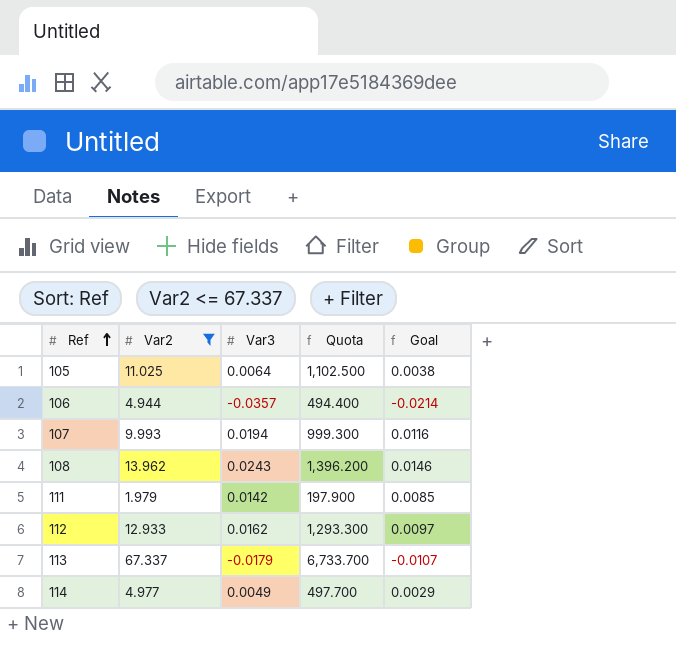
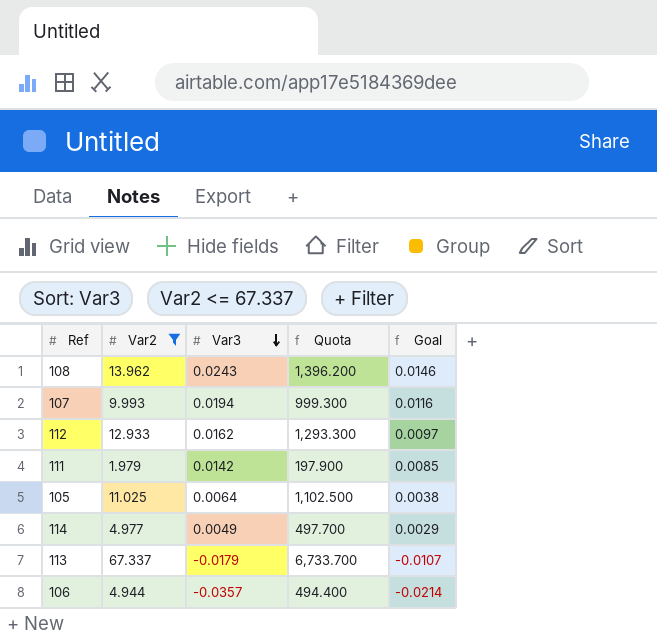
row order: Ref ascending -> Var3 descending

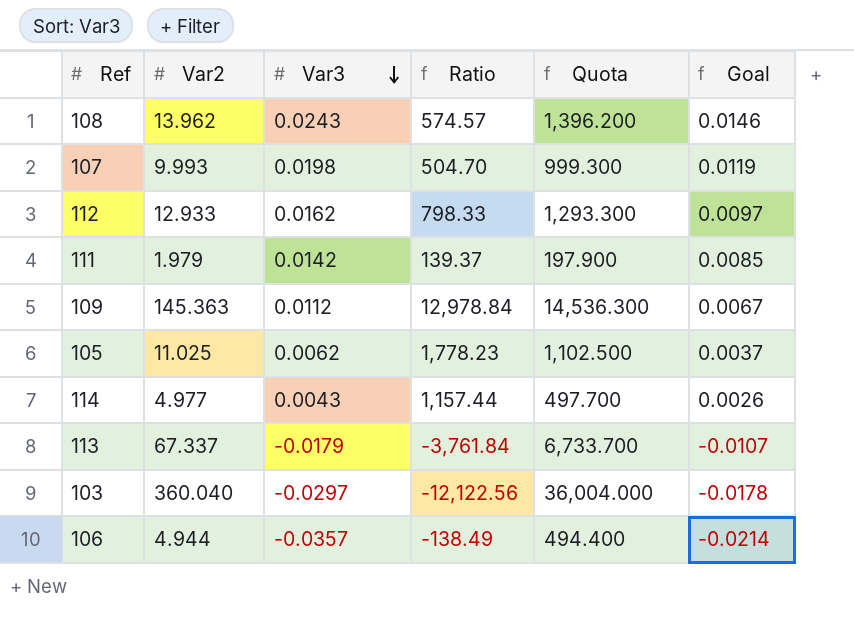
filter: Var2 <= 67.337 -> none
column Ratio | formula: none -> [Var2] / [Var3]
107 | Var3: 0.0194 -> 0.0198
107 | Goal: 0.0116 -> 0.0119
105 | Var3: 0.0064 -> 0.0062
105 | Goal: 0.0038 -> 0.0037
114 | Var3: 0.0049 -> 0.0043
114 | Goal: 0.0029 -> 0.0026

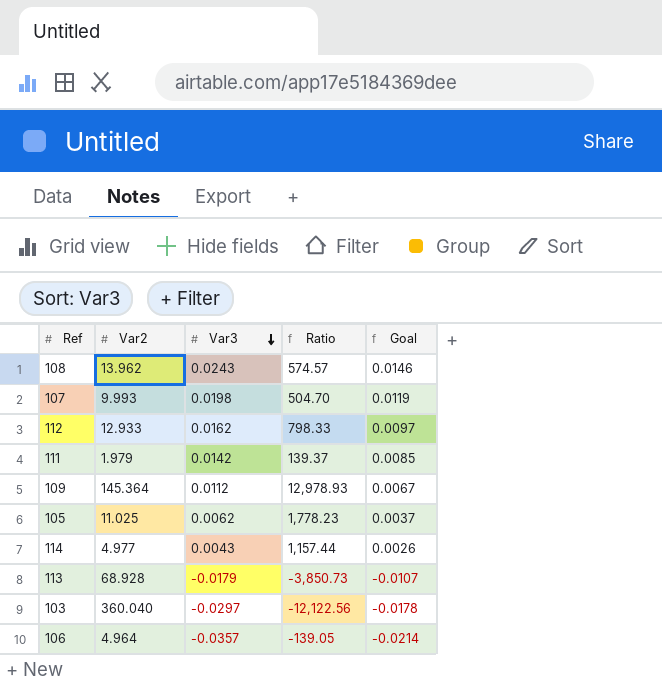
column Quota | formula: [Var2] * 100 -> none
109 | Var2: 145.363 -> 145.364
109 | Ratio: 12,978.84 -> 12,978.93
113 | Var2: 67.337 -> 68.928
113 | Ratio: -3,761.84 -> -3,850.73
106 | Var2: 4.944 -> 4.964
106 | Ratio: -138.49 -> -139.05

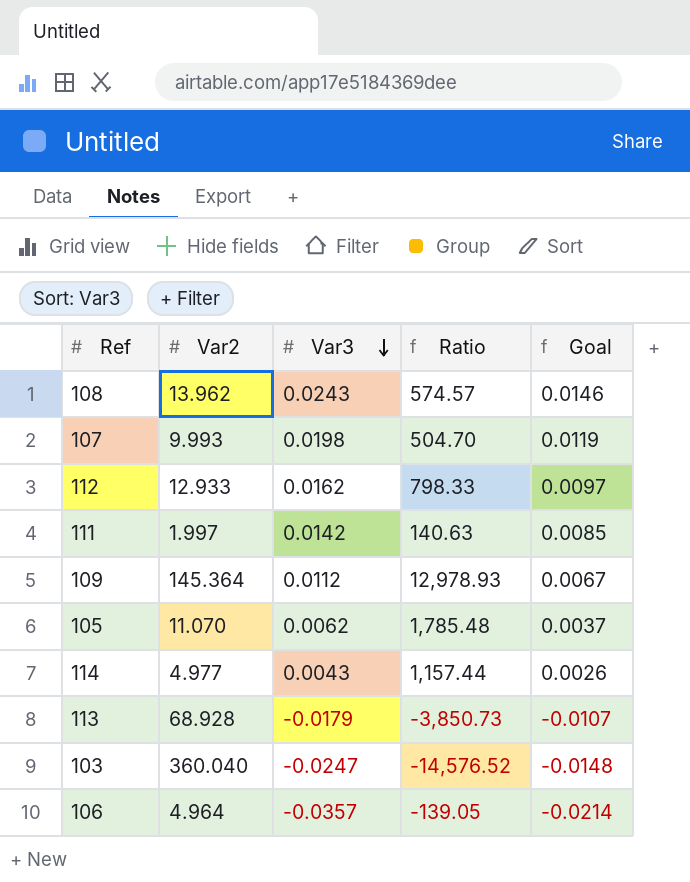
111 | Var2: 1.979 -> 1.997
111 | Ratio: 139.37 -> 140.63
105 | Var2: 11.025 -> 11.070
105 | Ratio: 1,778.23 -> 1,785.48
103 | Var3: -0.0297 -> -0.0247
103 | Ratio: -12,122.56 -> -14,576.52
103 | Goal: -0.0178 -> -0.0148

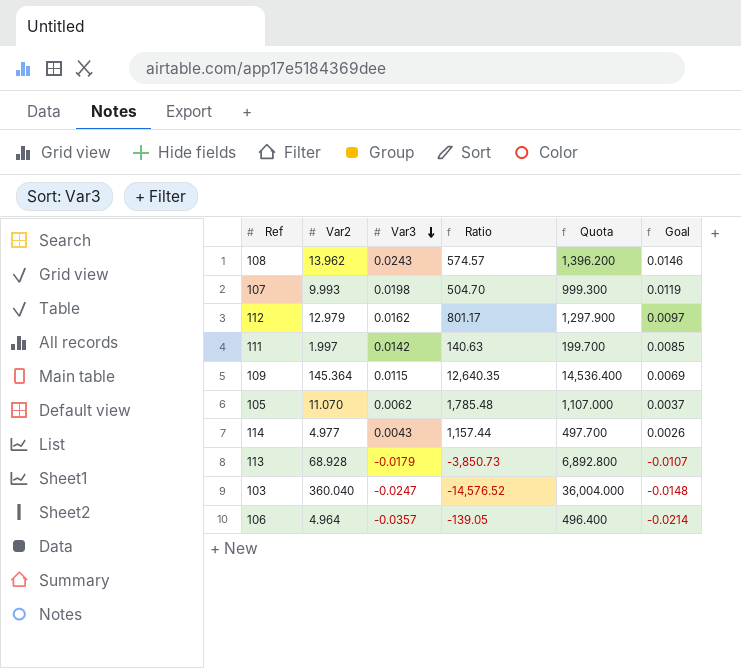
column Quota | formula: none -> [Var2] * 100
112 | Var2: 12.933 -> 12.979
112 | Ratio: 798.33 -> 801.17
109 | Var3: 0.0112 -> 0.0115
109 | Ratio: 12,978.93 -> 12,640.35
109 | Goal: 0.0067 -> 0.0069

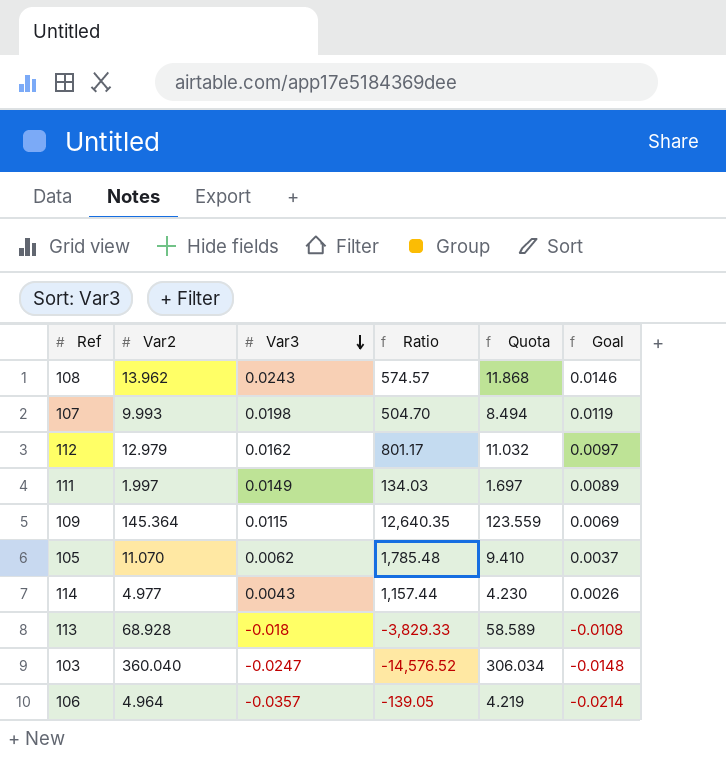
column Quota | formula: [Var2] * 100 -> [Var2] * 0.85
111 | Var3: 0.0142 -> 0.0149
111 | Ratio: 140.63 -> 134.03
111 | Goal: 0.0085 -> 0.0089
113 | Var3: -0.0179 -> -0.018
113 | Ratio: -3,850.73 -> -3,829.33
113 | Goal: -0.0107 -> -0.0108

